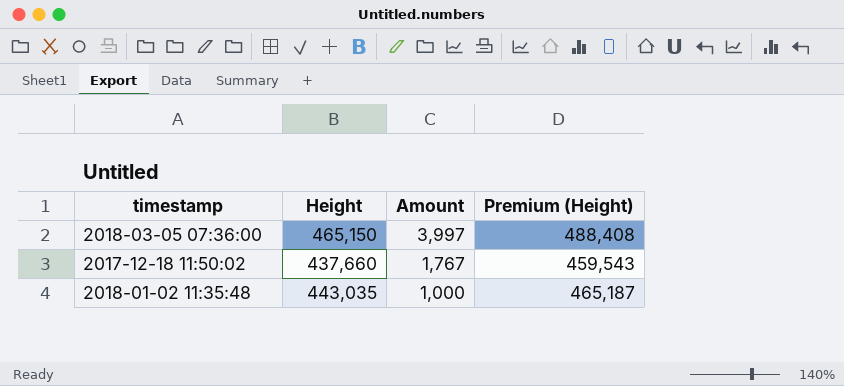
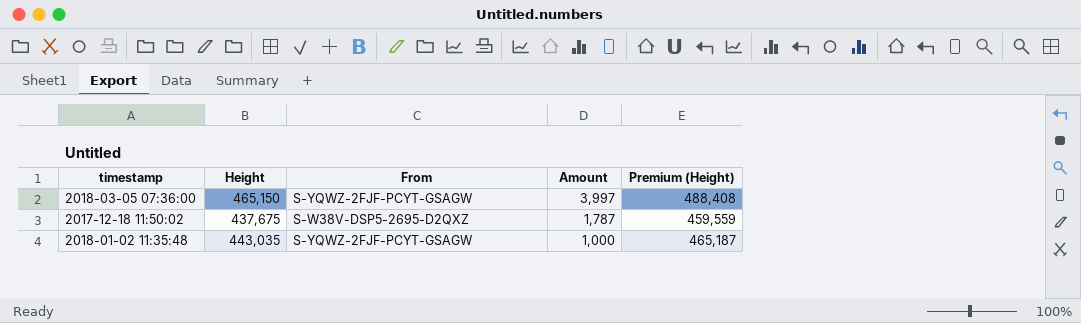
column From | position: none -> 3
2017-12-18 11:50:02 | Height: 437,660 -> 437,675
2017-12-18 11:50:02 | Amount: 1,767 -> 1,787
2017-12-18 11:50:02 | Premium (Height): 459,543 -> 459,559

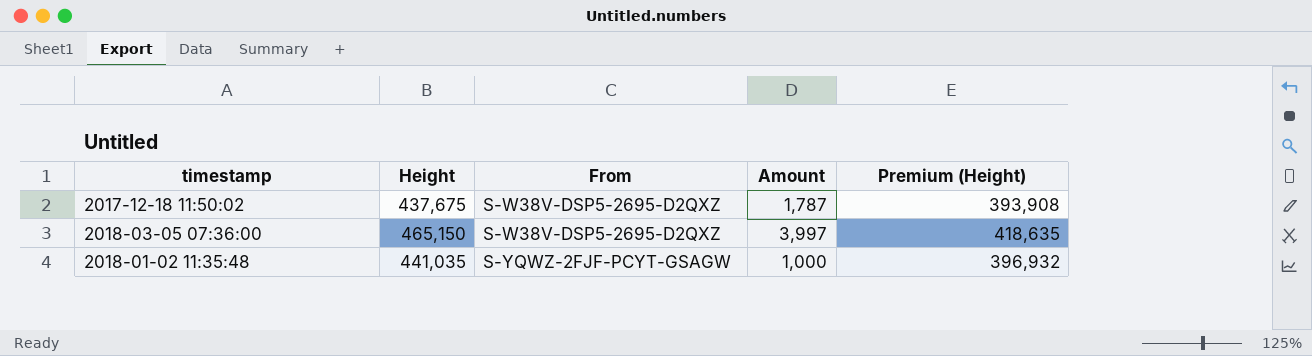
row order: Amount descending -> From ascending
column Premium (Height) | formula: [Height] * 1.05 -> [Height] * 0.9
2018-03-05 07:36:00 | From: S-YQWZ-2FJF-PCYT-GSAGW -> S-W38V-DSP5-2695-D2QXZ
2018-01-02 11:35:48 | Height: 443,035 -> 441,035

